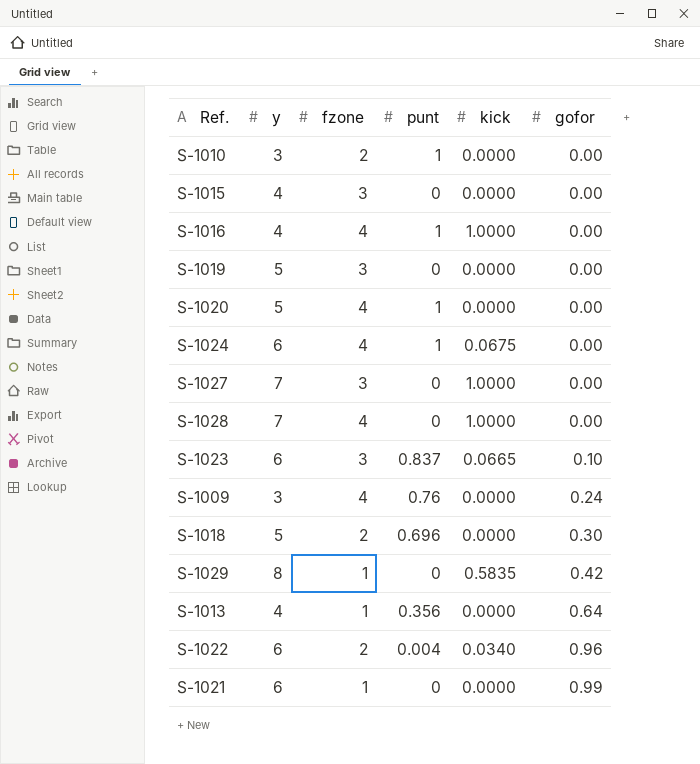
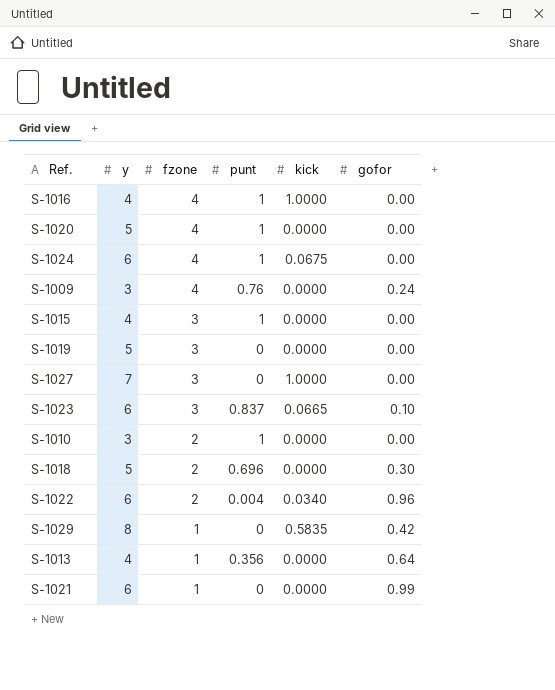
row order: gofor ascending -> fzone descending
row S-1028: 7 | 4 | 0 | 1.0000 | 0.00 -> none
S-1015 | punt: 0 -> 1

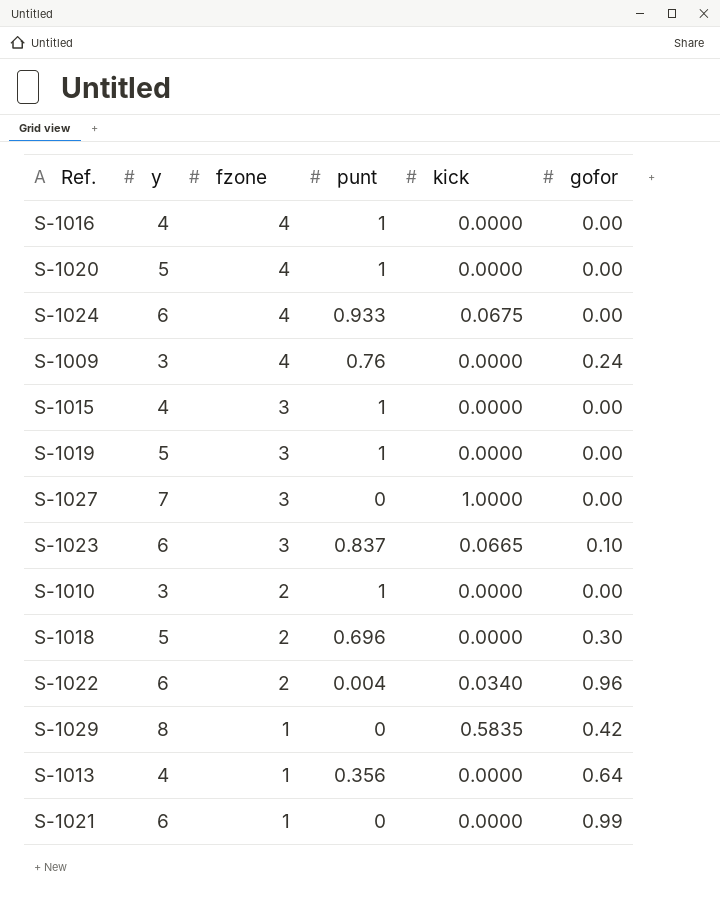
S-1016 | kick: 1.0000 -> 0.0000
S-1024 | punt: 1 -> 0.933
S-1019 | punt: 0 -> 1

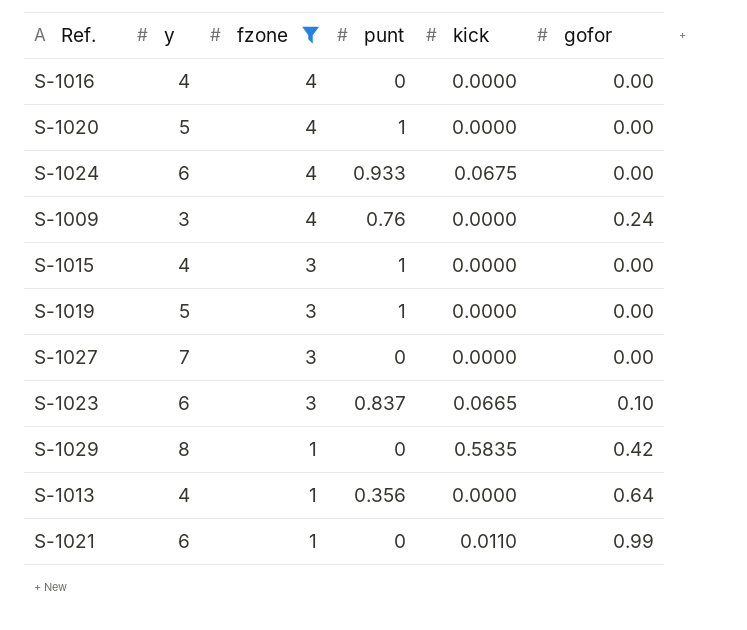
filter: none -> fzone != 2
S-1016 | punt: 1 -> 0
S-1027 | kick: 1.0000 -> 0.0000
S-1021 | kick: 0.0000 -> 0.0110

